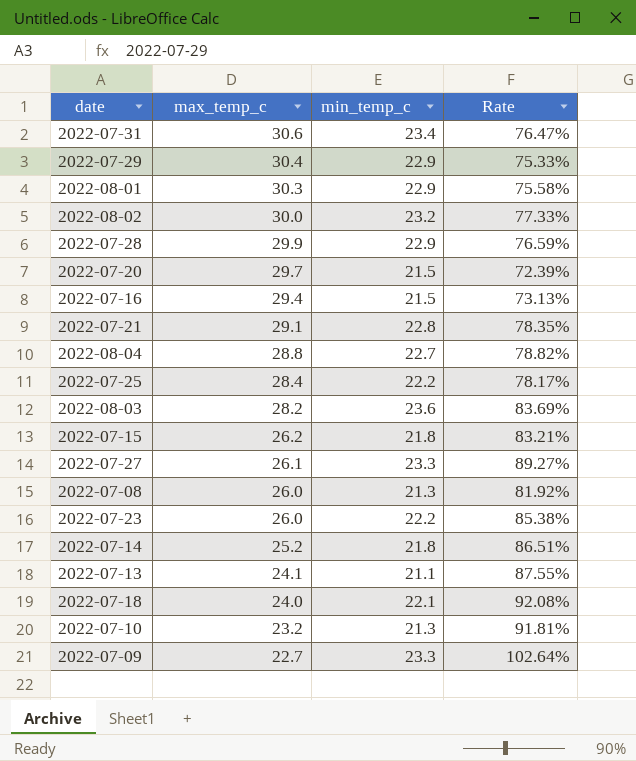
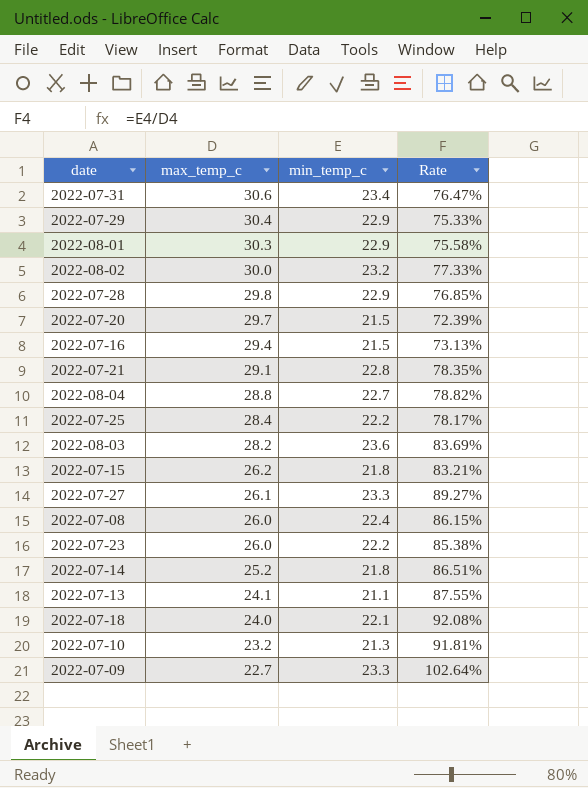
2022-07-28 | max_temp_c: 29.9 -> 29.8
2022-07-28 | Rate: 76.59% -> 76.85%
2022-07-08 | min_temp_c: 21.3 -> 22.4
2022-07-08 | Rate: 81.92% -> 86.15%

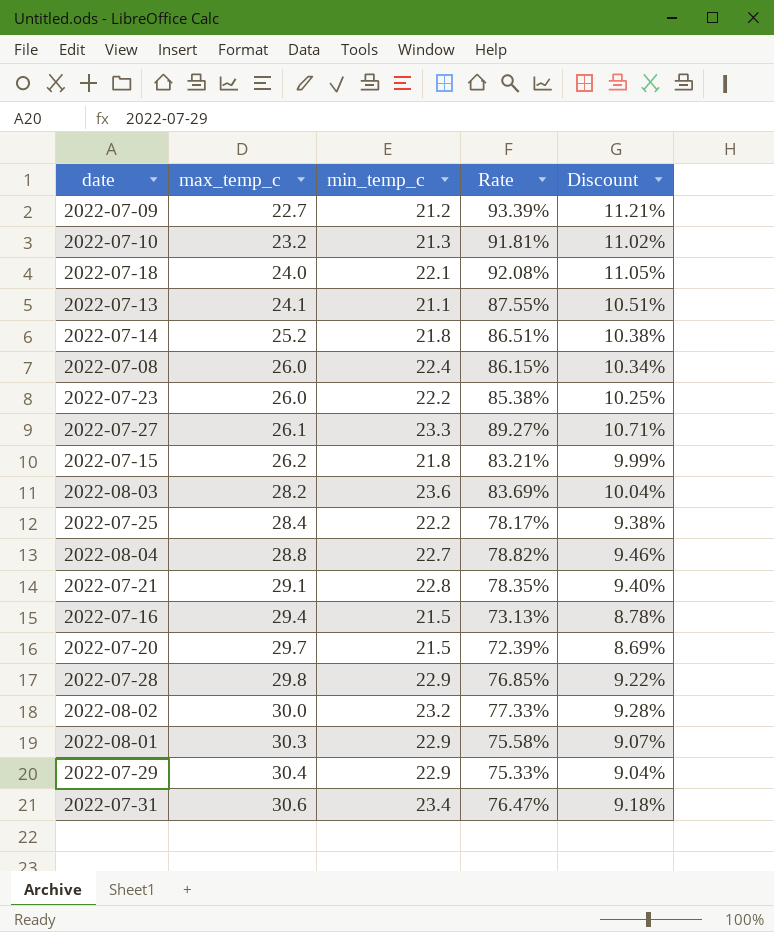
row order: max_temp_c descending -> max_temp_c ascending
column Discount | formula: none -> [Rate] * 0.12
2022-07-09 | min_temp_c: 23.3 -> 21.2
2022-07-09 | Rate: 102.64% -> 93.39%

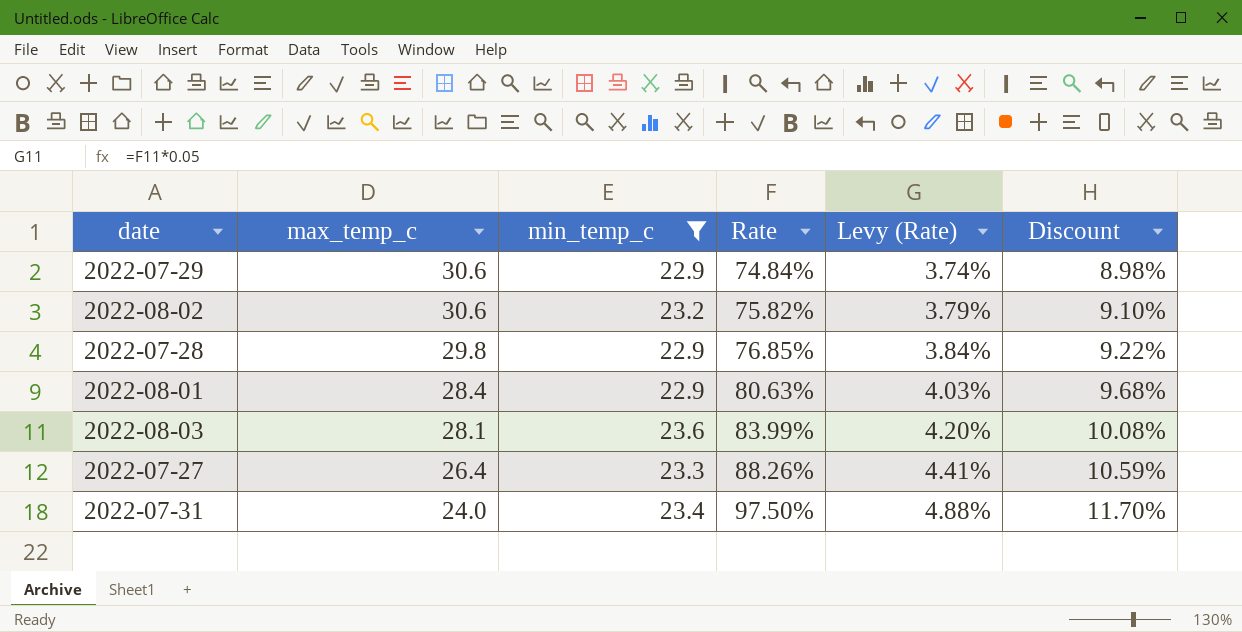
filter: none -> min_temp_c >= 22.9
row order: max_temp_c ascending -> max_temp_c descending
column Levy (Rate) | formula: none -> [Rate] * 0.05
2022-07-29 | max_temp_c: 30.4 -> 30.6
2022-07-29 | Rate: 75.33% -> 74.84%
2022-07-29 | Discount: 9.04% -> 8.98%
2022-08-02 | max_temp_c: 30.0 -> 30.6
2022-08-02 | Rate: 77.33% -> 75.82%
2022-08-02 | Discount: 9.28% -> 9.10%
2022-08-01 | max_temp_c: 30.3 -> 28.4
2022-08-01 | Rate: 75.58% -> 80.63%
2022-08-01 | Discount: 9.07% -> 9.68%
2022-08-03 | max_temp_c: 28.2 -> 28.1
2022-08-03 | Rate: 83.69% -> 83.99%
2022-08-03 | Discount: 10.04% -> 10.08%
2022-07-27 | max_temp_c: 26.1 -> 26.4
2022-07-27 | Rate: 89.27% -> 88.26%
2022-07-27 | Discount: 10.71% -> 10.59%
2022-07-31 | max_temp_c: 30.6 -> 24.0
2022-07-31 | Rate: 76.47% -> 97.50%
2022-07-31 | Discount: 9.18% -> 11.70%

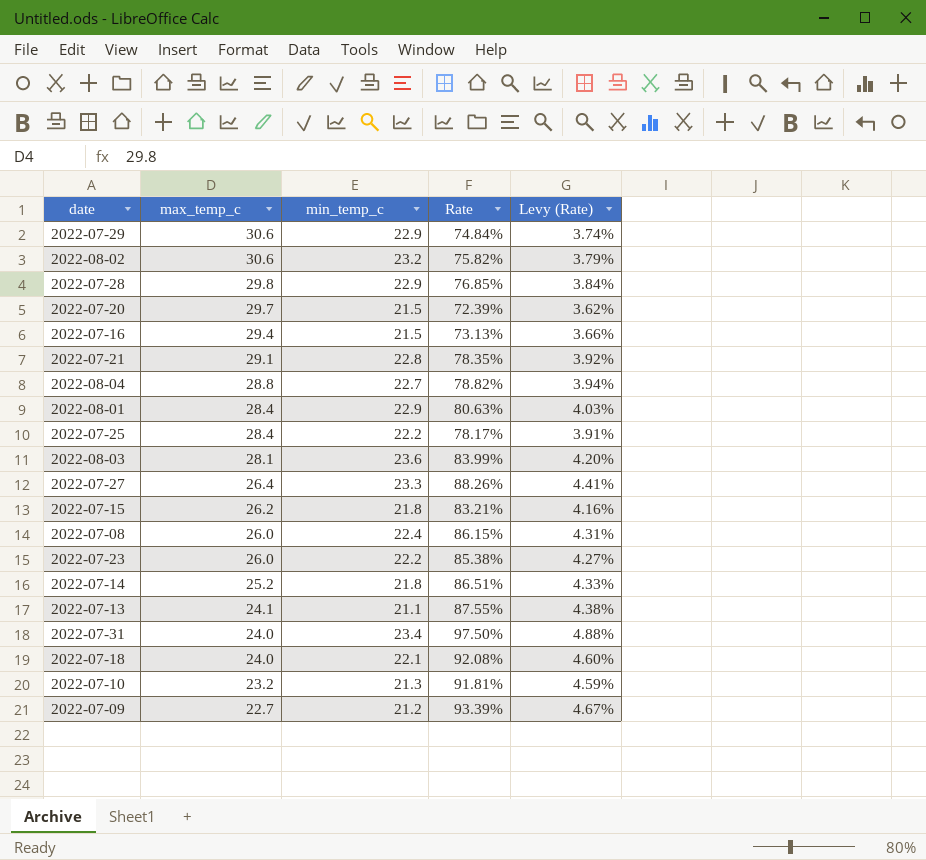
filter: min_temp_c >= 22.9 -> none
column Discount | formula: [Rate] * 0.12 -> none

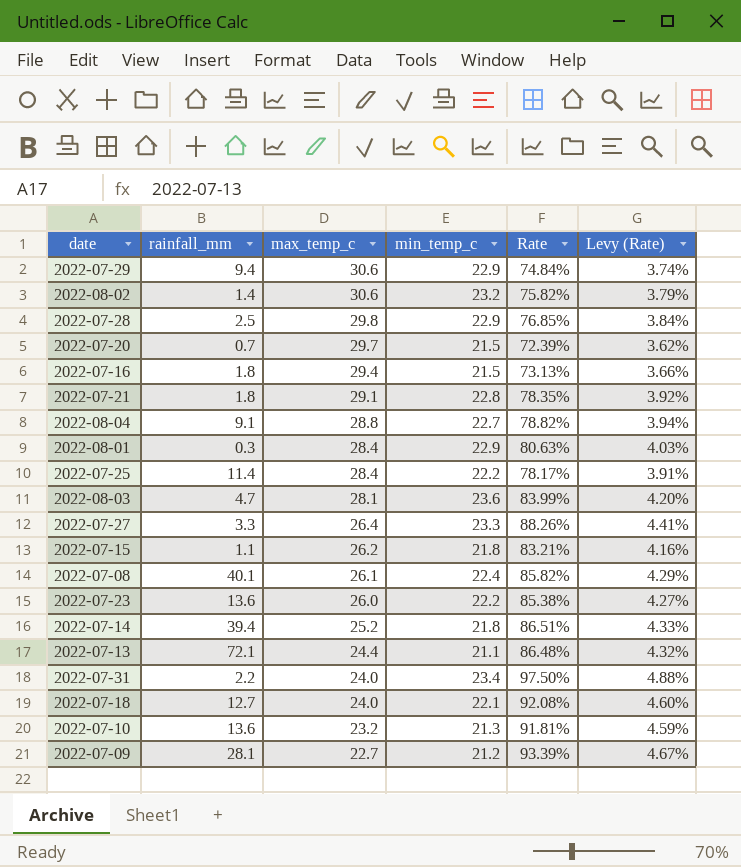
column rainfall_mm | position: none -> 2
2022-07-08 | max_temp_c: 26.0 -> 26.1
2022-07-08 | Rate: 86.15% -> 85.82%
2022-07-08 | Levy (Rate): 4.31% -> 4.29%
2022-07-13 | max_temp_c: 24.1 -> 24.4
2022-07-13 | Rate: 87.55% -> 86.48%
2022-07-13 | Levy (Rate): 4.38% -> 4.32%

